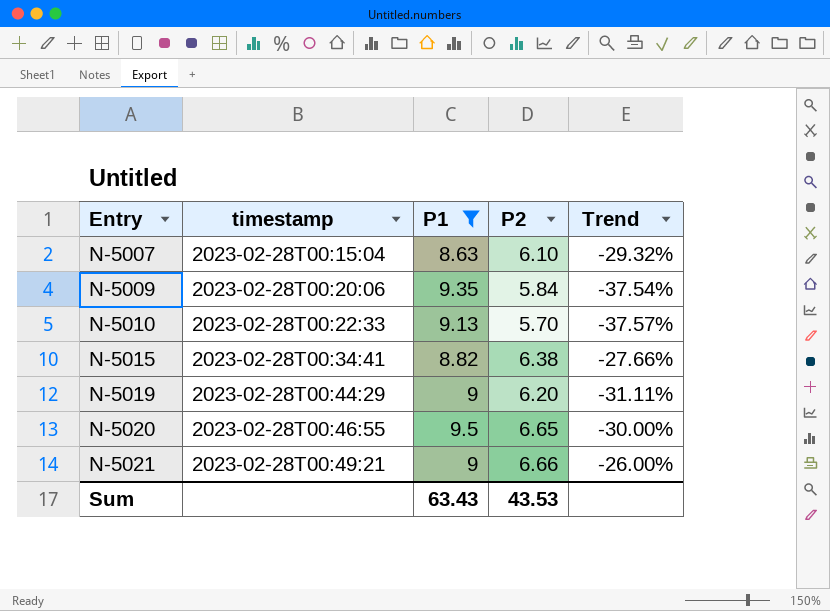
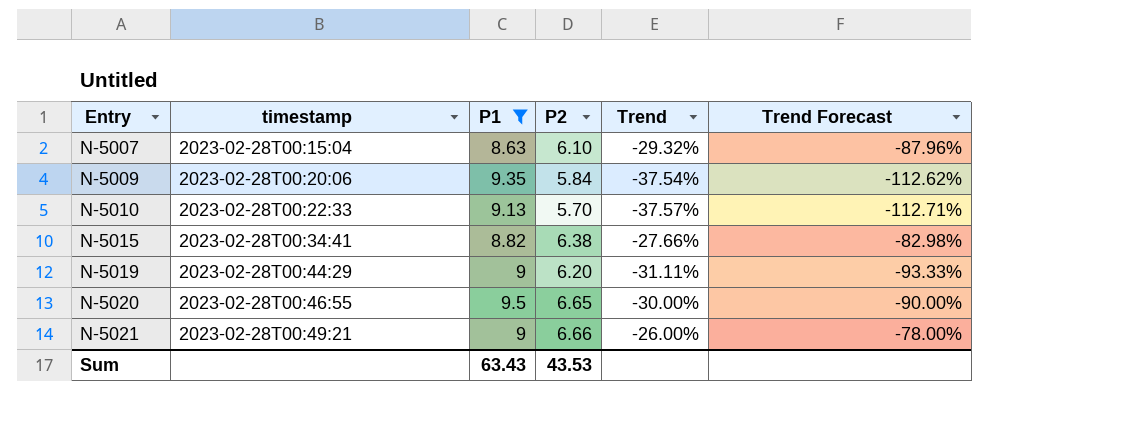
column Trend Forecast | formula: none -> [Trend] * 3

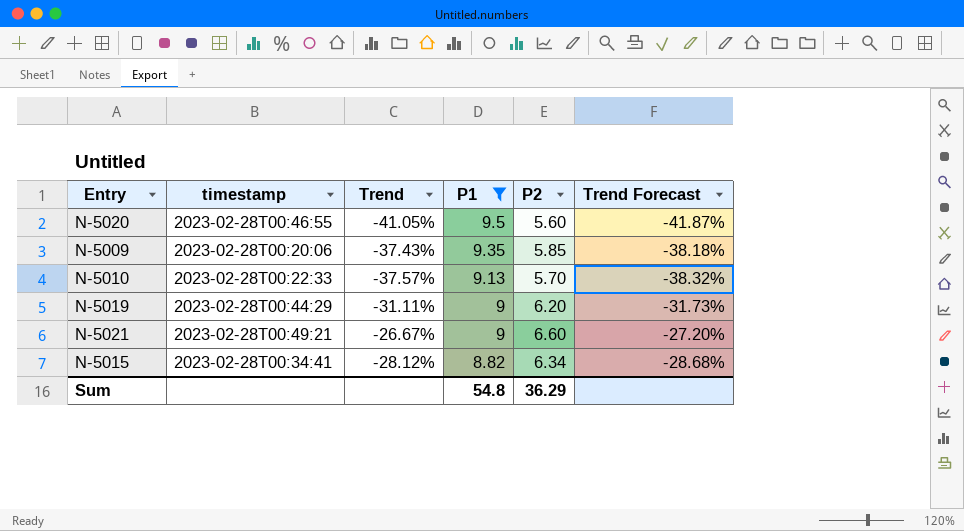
row order: Entry ascending -> P1 descending
column Trend | position: 5 -> 3
column Trend Forecast | formula: [Trend] * 3 -> [Trend] * 1.02
row N-5007: 2023-02-28T00:15:04 | 8.63 | 6.10 | -29.32% | -87.96% -> none
N-5020 | Trend: -30.00% -> -41.05%
N-5020 | P2: 6.65 -> 5.60
N-5009 | Trend: -37.54% -> -37.43%
N-5009 | P2: 5.84 -> 5.85
N-5021 | Trend: -26.00% -> -26.67%
N-5021 | P2: 6.66 -> 6.60
N-5015 | Trend: -27.66% -> -28.12%
N-5015 | P2: 6.38 -> 6.34
Sum | P1: 63.43 -> 54.8
Sum | P2: 43.53 -> 36.29

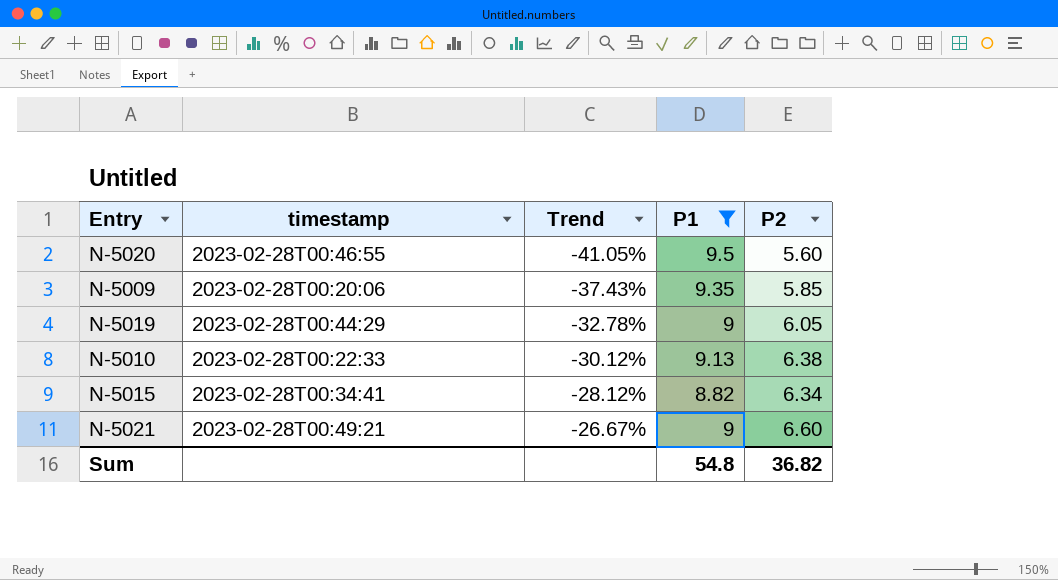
row order: P1 descending -> Trend ascending
column Trend Forecast | formula: [Trend] * 1.02 -> none
N-5019 | Trend: -31.11% -> -32.78%
N-5019 | P2: 6.20 -> 6.05
N-5010 | Trend: -37.57% -> -30.12%
N-5010 | P2: 5.70 -> 6.38
Sum | P2: 36.29 -> 36.82

